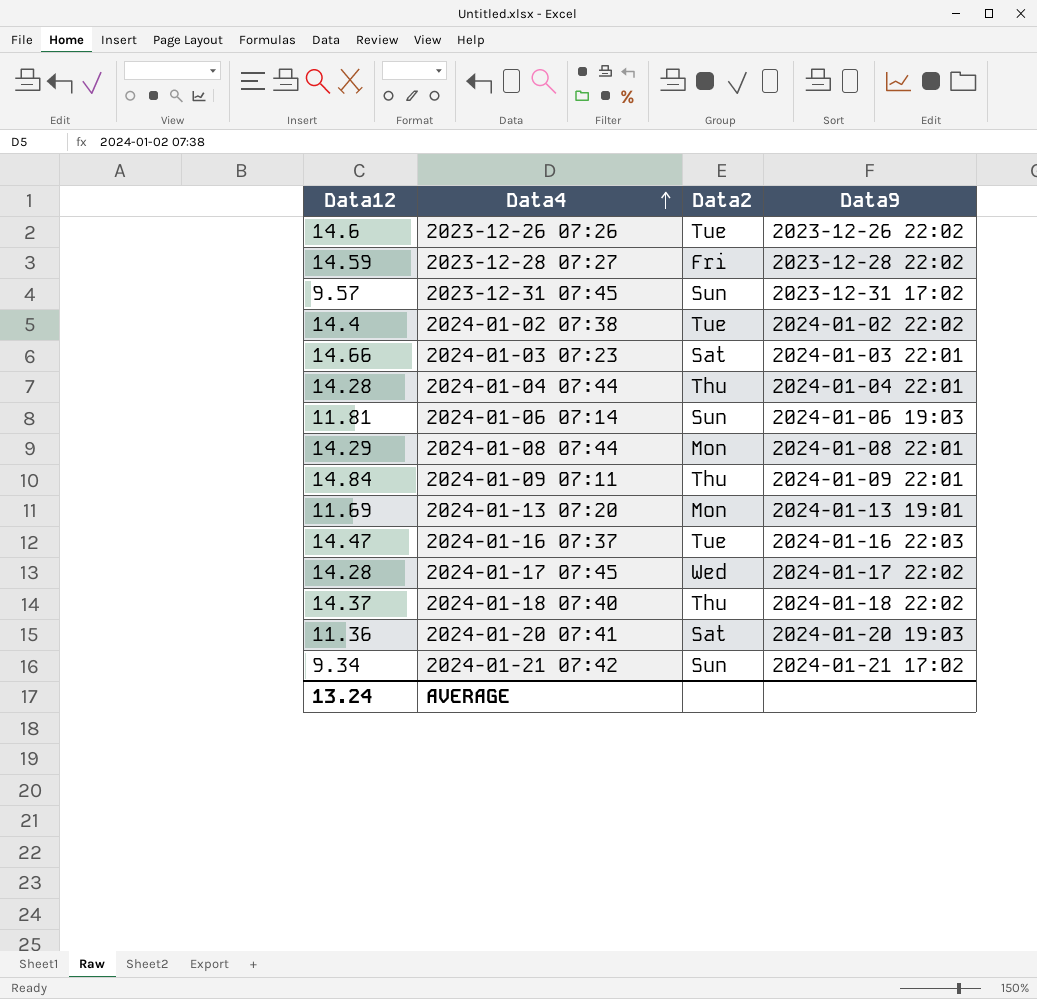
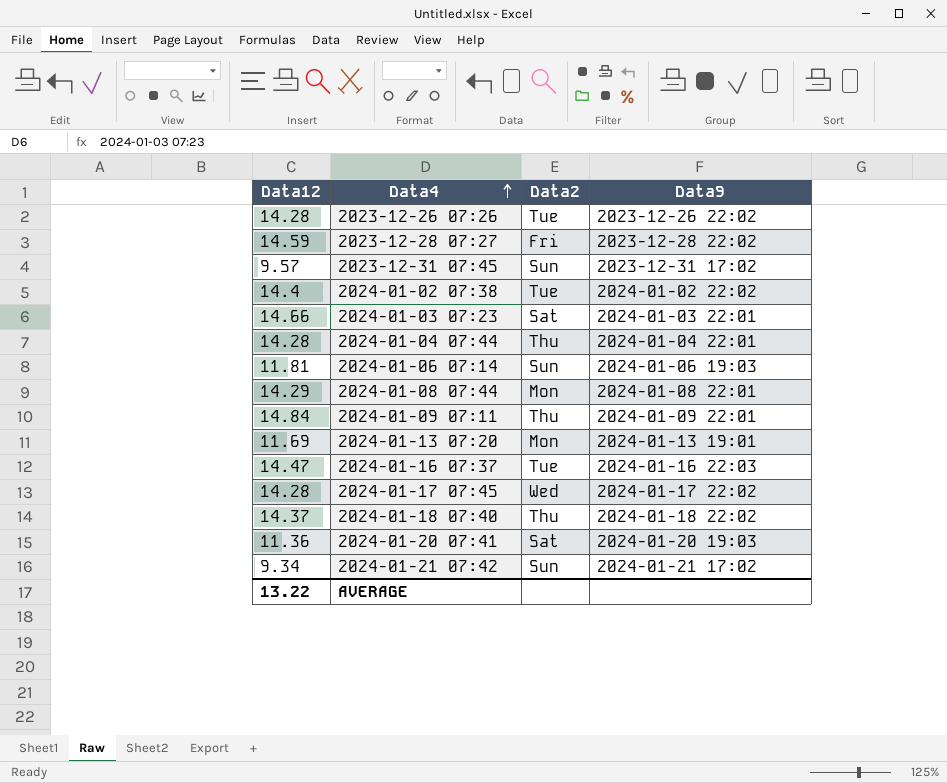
2023-12-26 07:26 | Data12: 14.6 -> 14.28
AVERAGE | Data12: 13.24 -> 13.22

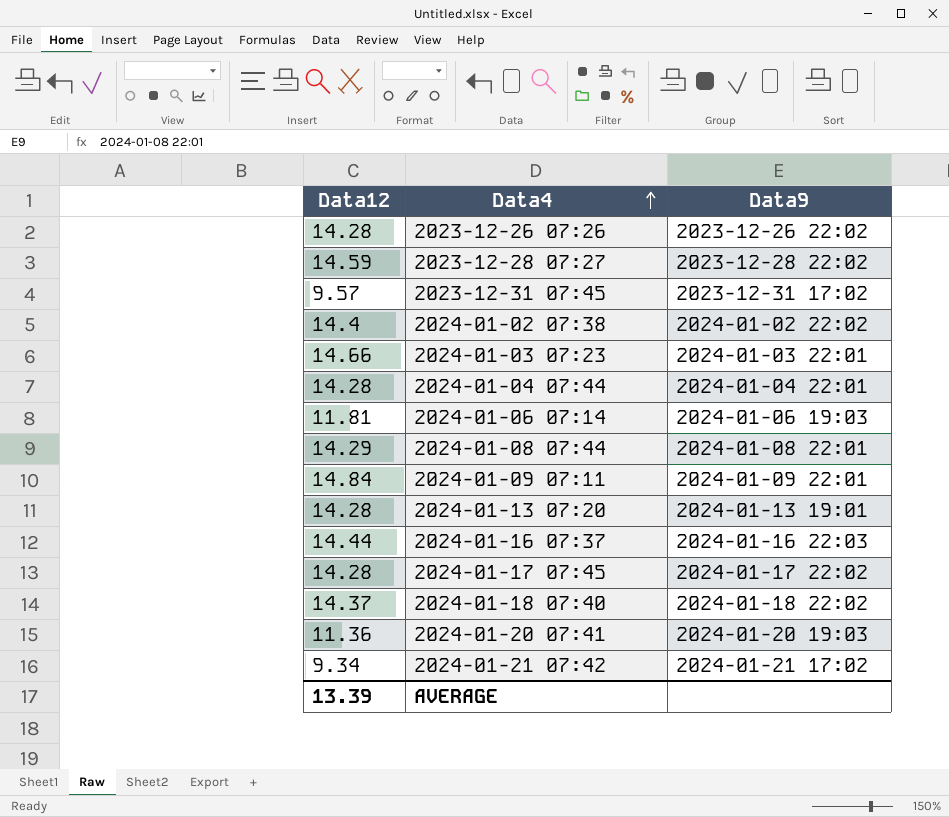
column Data2 | position: 3 -> none
2024-01-13 07:20 | Data12: 11.69 -> 14.28
2024-01-16 07:37 | Data12: 14.47 -> 14.44
AVERAGE | Data12: 13.22 -> 13.39

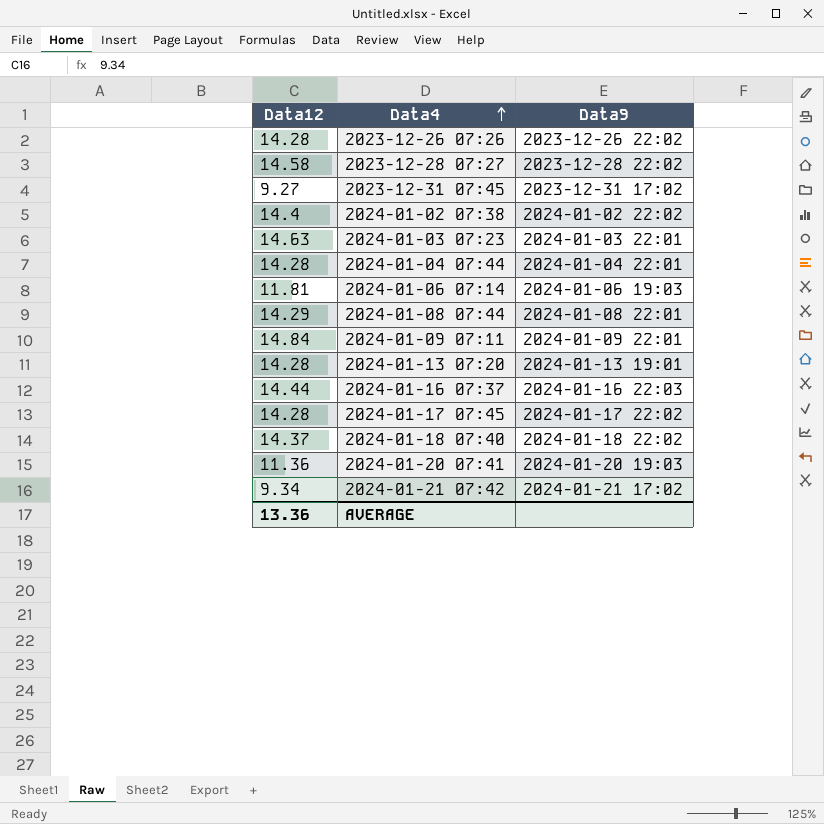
2023-12-28 07:27 | Data12: 14.59 -> 14.58
2023-12-31 07:45 | Data12: 9.57 -> 9.27
2024-01-03 07:23 | Data12: 14.66 -> 14.63
AVERAGE | Data12: 13.39 -> 13.36

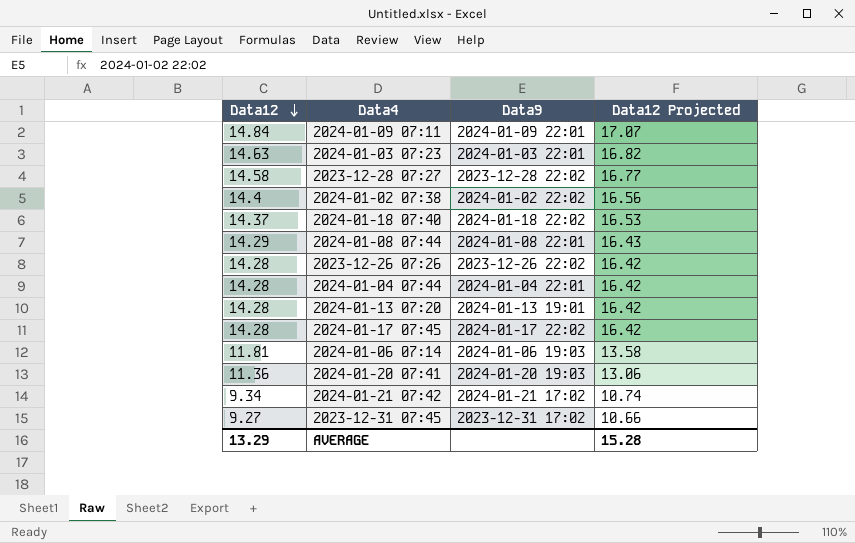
row order: Data4 ascending -> Data12 descending
column Data12 Projected | formula: none -> [Data12] * 1.15
row 2024-01-16 07:37: 14.44 | 2024-01-16 22:03 -> none
AVERAGE | Data12: 13.36 -> 13.29

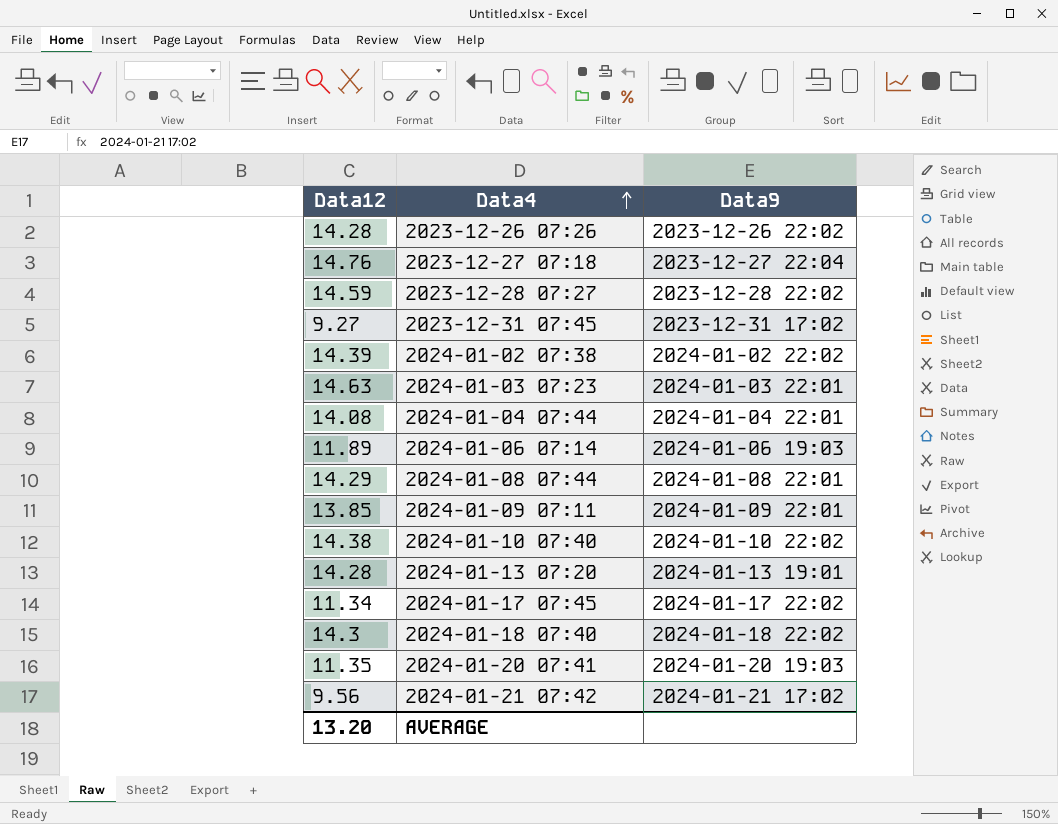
row order: Data12 descending -> Data4 ascending
column Data12 Projected | formula: [Data12] * 1.15 -> none
row 2023-12-27 07:18: none -> 14.76 | 2023-12-27 22:04
2023-12-28 07:27 | Data12: 14.58 -> 14.59
2024-01-02 07:38 | Data12: 14.4 -> 14.39
2024-01-04 07:44 | Data12: 14.28 -> 14.08
2024-01-06 07:14 | Data12: 11.81 -> 11.89
2024-01-09 07:11 | Data12: 14.84 -> 13.85
row 2024-01-10 07:40: none -> 14.38 | 2024-01-10 22:02
2024-01-17 07:45 | Data12: 14.28 -> 11.34
2024-01-18 07:40 | Data12: 14.37 -> 14.3
2024-01-20 07:41 | Data12: 11.36 -> 11.35
2024-01-21 07:42 | Data12: 9.34 -> 9.56
AVERAGE | Data12: 13.29 -> 13.20

